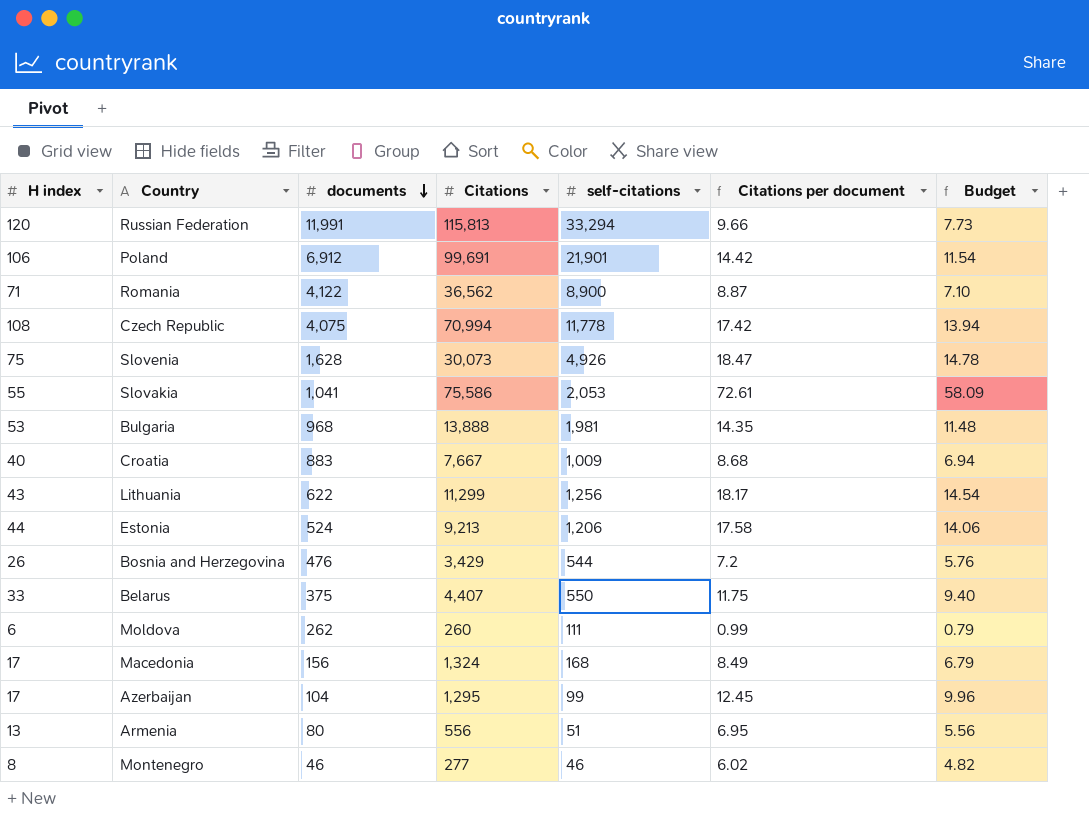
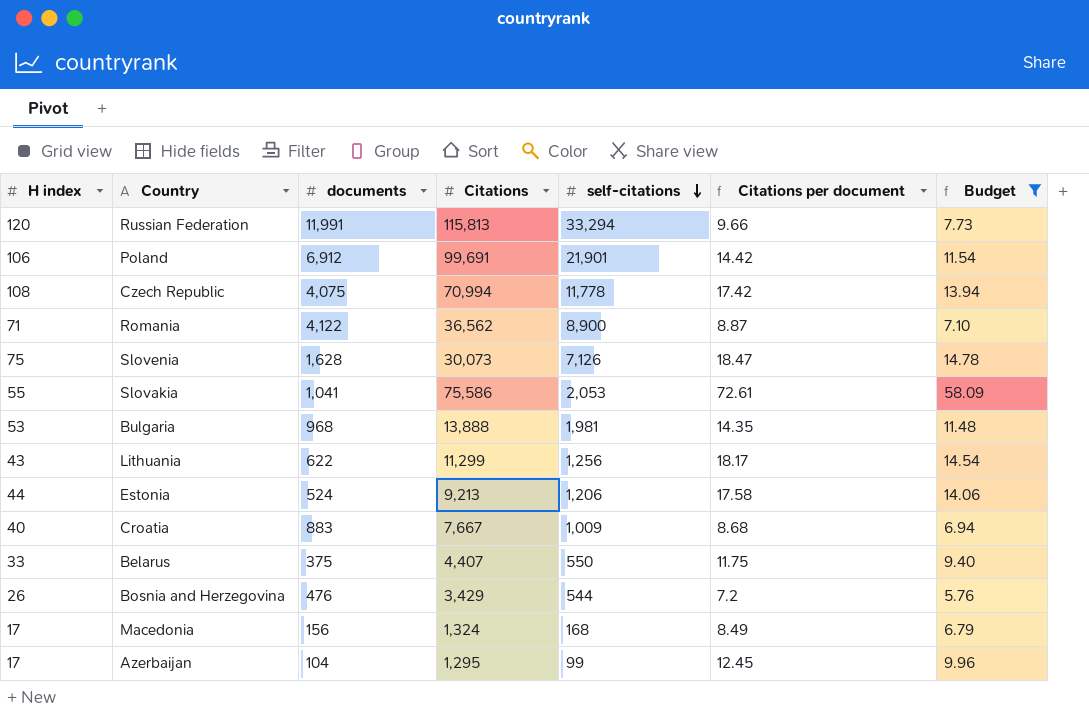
filter: none -> Budget >= 5.76
row order: documents descending -> self-citations descending
Slovenia | self-citations: 4,926 -> 7,126

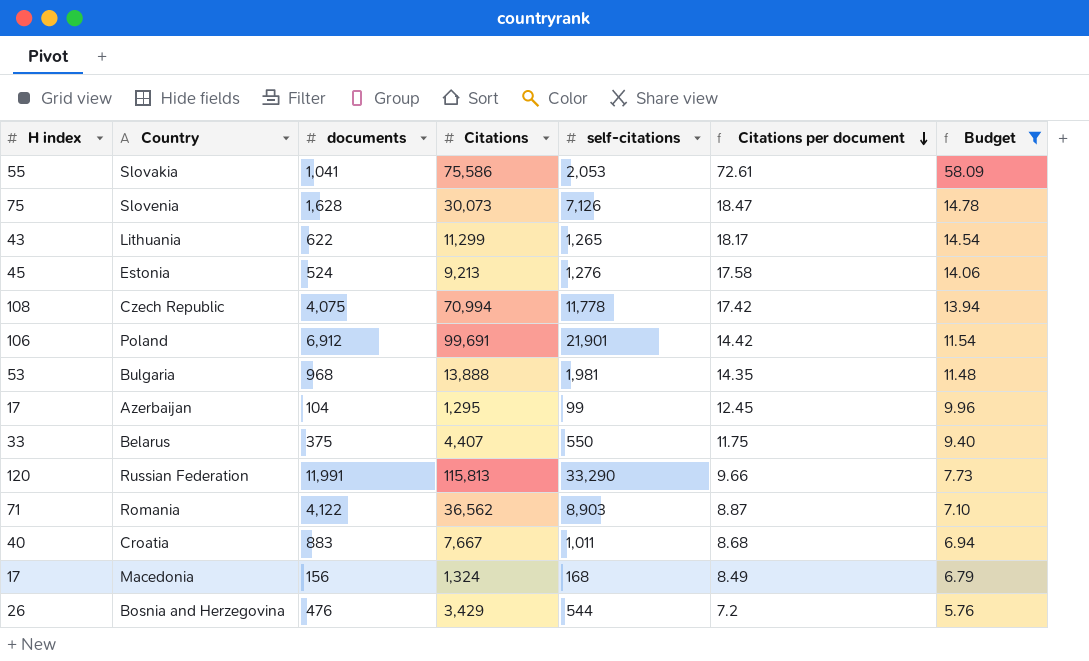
row order: self-citations descending -> Citations per document descending
Lithuania | self-citations: 1,256 -> 1,265
Estonia | H index: 44 -> 45
Estonia | self-citations: 1,206 -> 1,276
Russian Federation | self-citations: 33,294 -> 33,290
Romania | self-citations: 8,900 -> 8,903
Croatia | self-citations: 1,009 -> 1,011

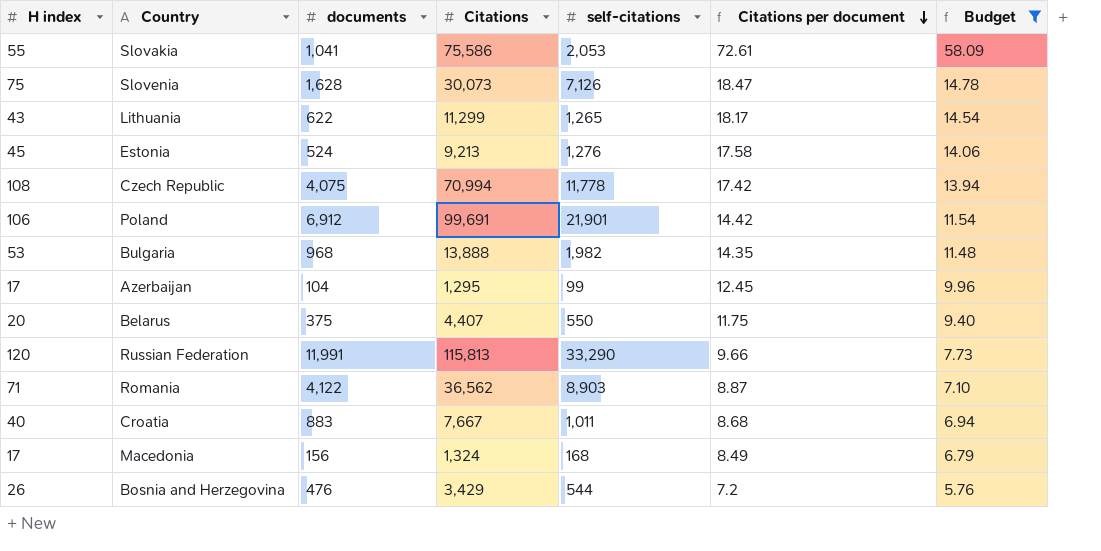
Bulgaria | self-citations: 1,981 -> 1,982
Belarus | H index: 33 -> 20

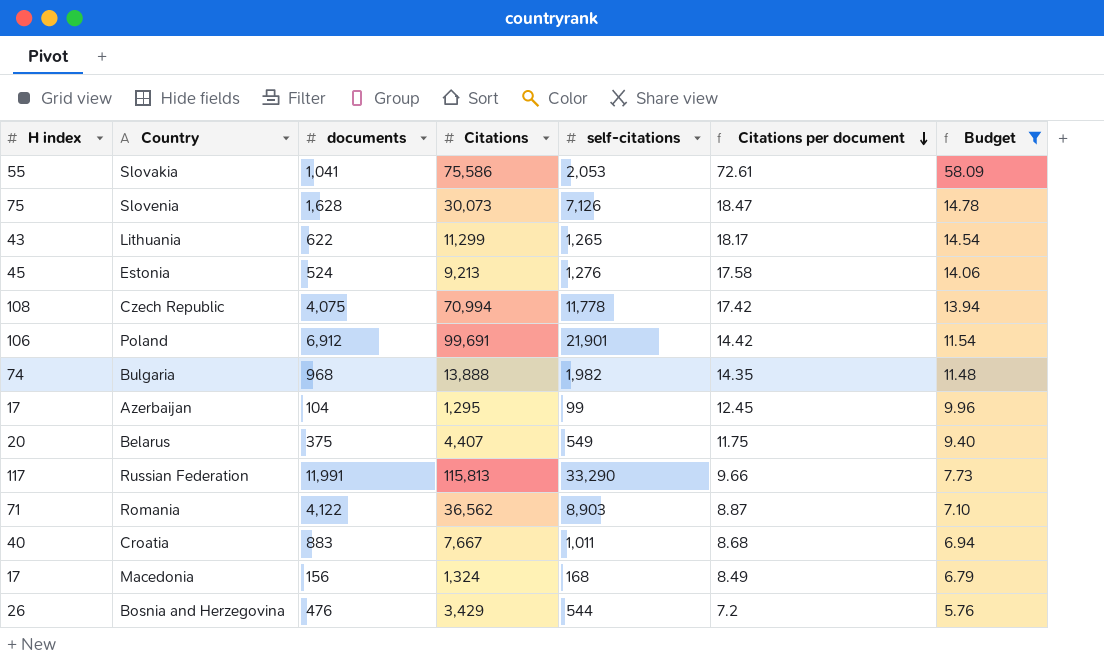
Bulgaria | H index: 53 -> 74
Belarus | self-citations: 550 -> 549
Russian Federation | H index: 120 -> 117

